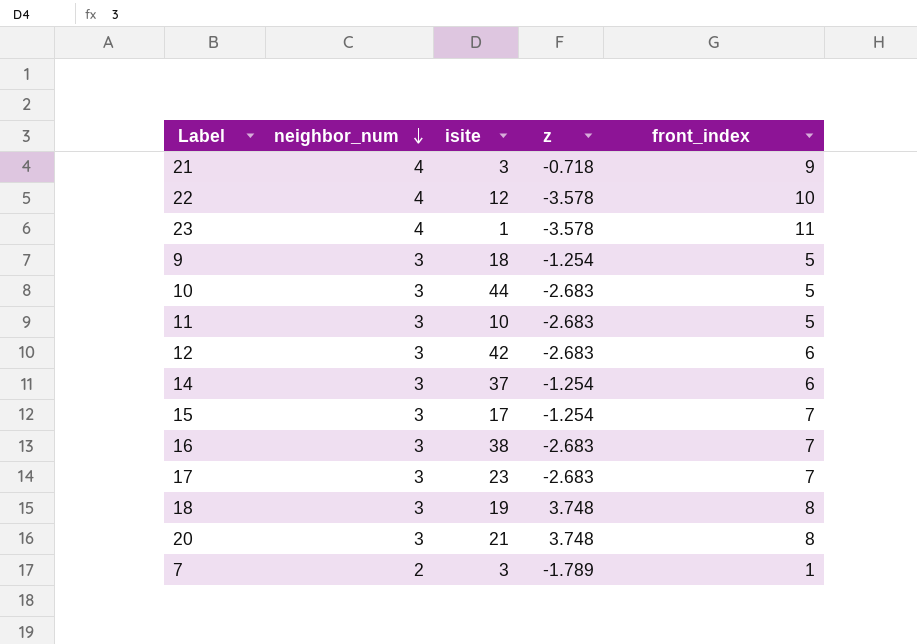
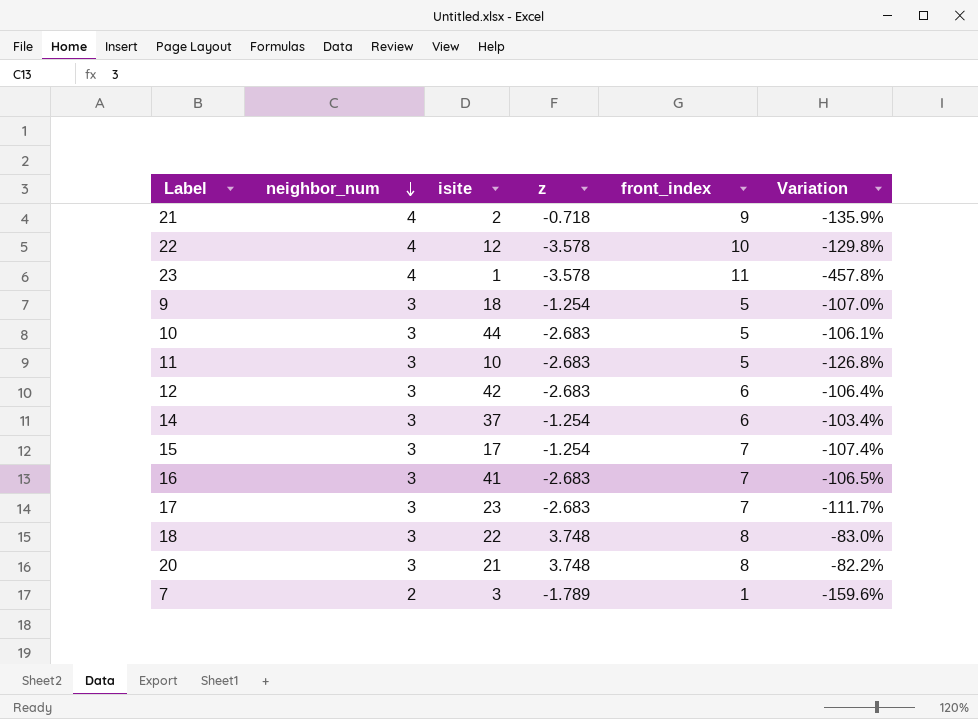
column Variation | formula: none -> ([z] - [isite]) / [isite]
21 | isite: 3 -> 2
16 | isite: 38 -> 41
18 | isite: 19 -> 22

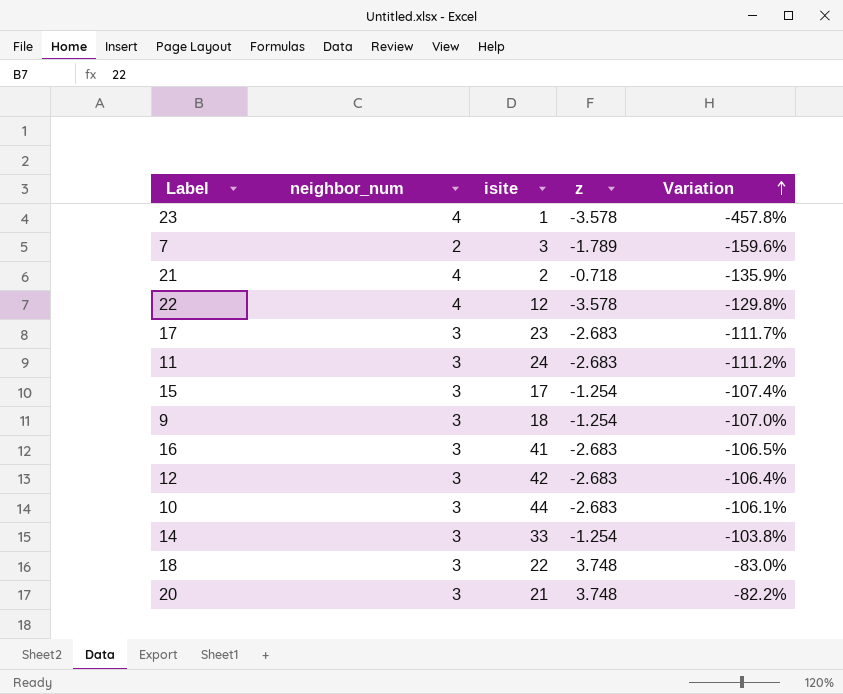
row order: neighbor_num descending -> Variation ascending
column front_index | position: 5 -> none
11 | isite: 10 -> 24
11 | Variation: -126.8% -> -111.2%
14 | isite: 37 -> 33
14 | Variation: -103.4% -> -103.8%

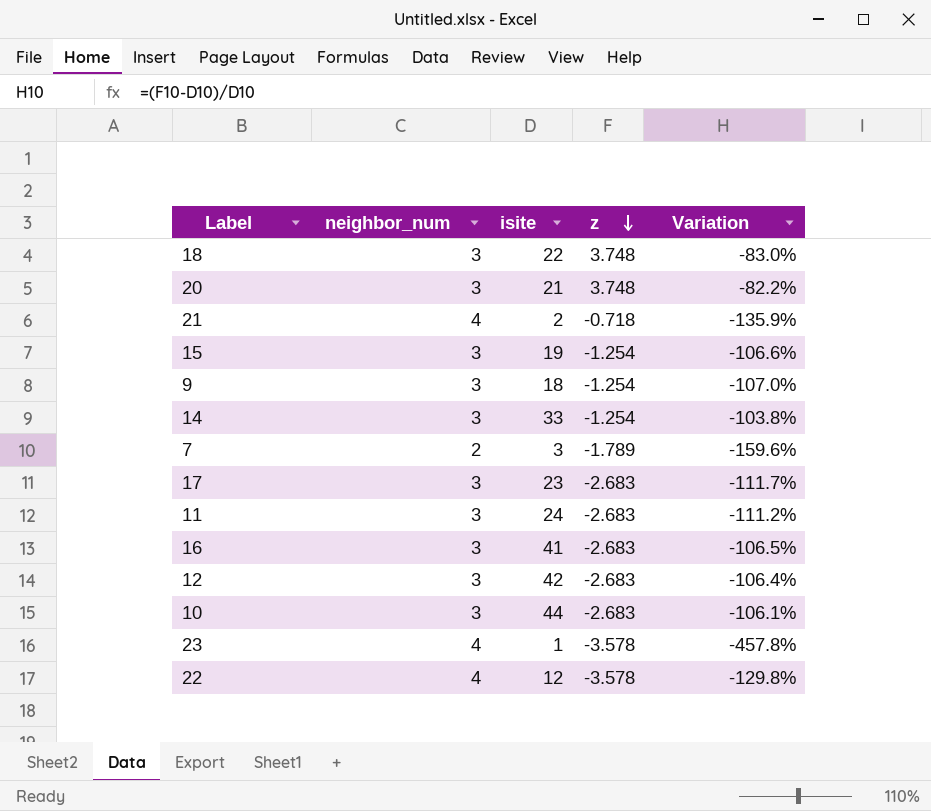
row order: Variation ascending -> z descending
15 | isite: 17 -> 19
15 | Variation: -107.4% -> -106.6%

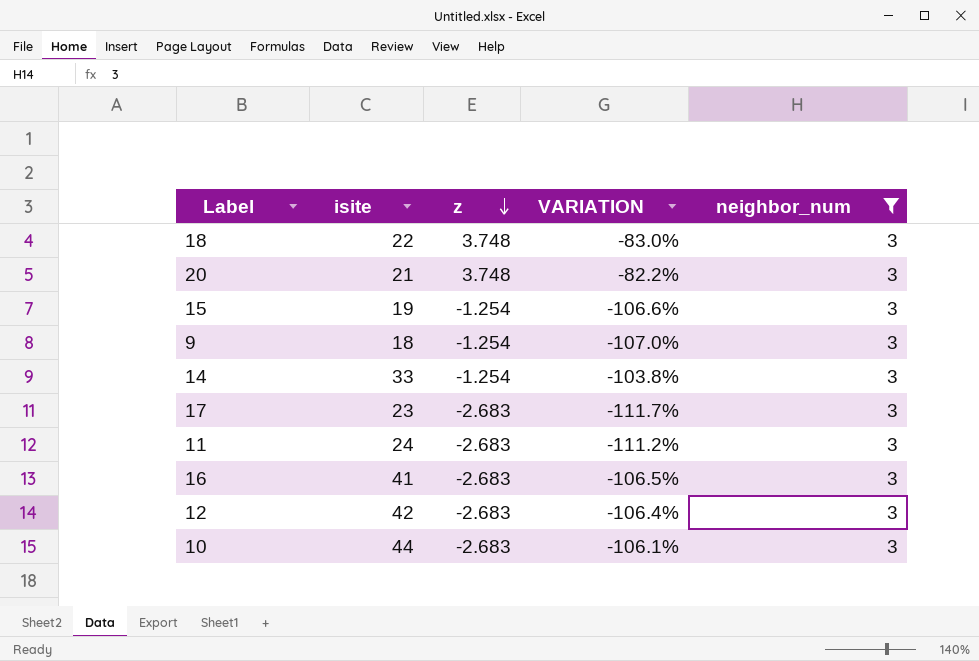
filter: none -> neighbor_num = 3
column name: Variation -> VARIATION
column neighbor_num | position: 2 -> 5

